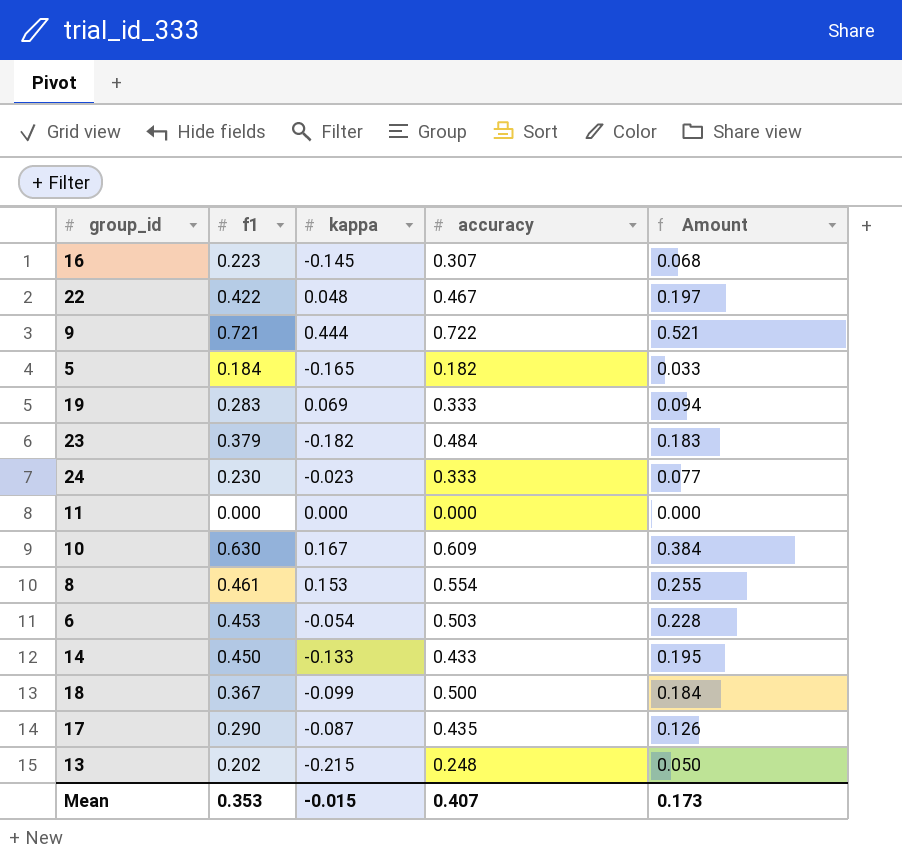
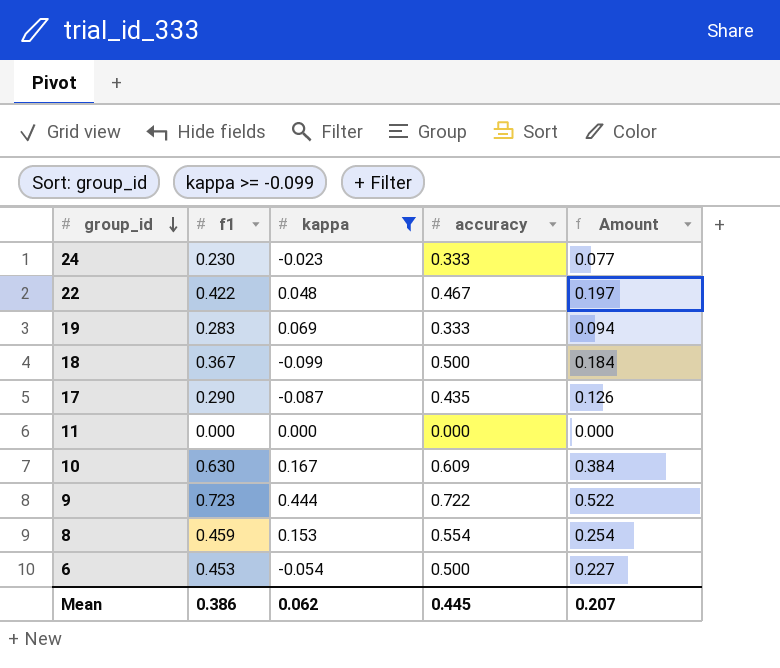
filter: none -> kappa >= -0.099
row order: none -> group_id descending
9 | f1: 0.721 -> 0.723
9 | Amount: 0.521 -> 0.522
8 | f1: 0.461 -> 0.459
8 | Amount: 0.255 -> 0.254
6 | accuracy: 0.503 -> 0.500
6 | Amount: 0.228 -> 0.227
Mean | f1: 0.353 -> 0.386
Mean | kappa: -0.015 -> 0.062
Mean | accuracy: 0.407 -> 0.445
Mean | Amount: 0.173 -> 0.207

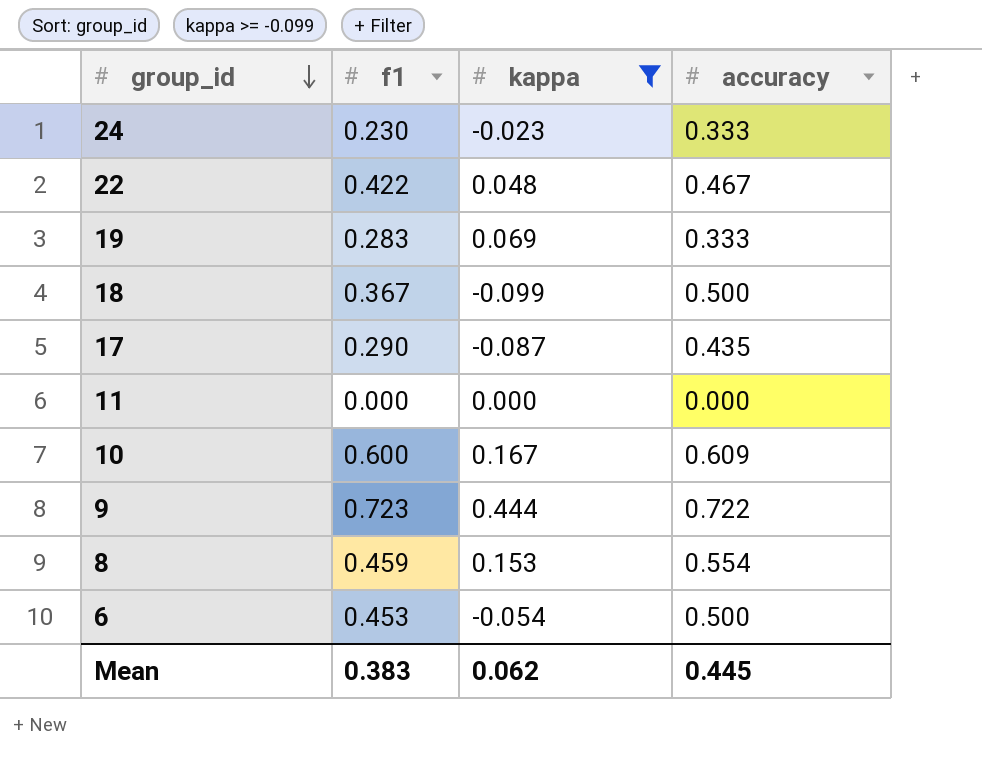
column Amount | formula: [f1] * [accuracy] -> none
10 | f1: 0.630 -> 0.600
Mean | f1: 0.386 -> 0.383

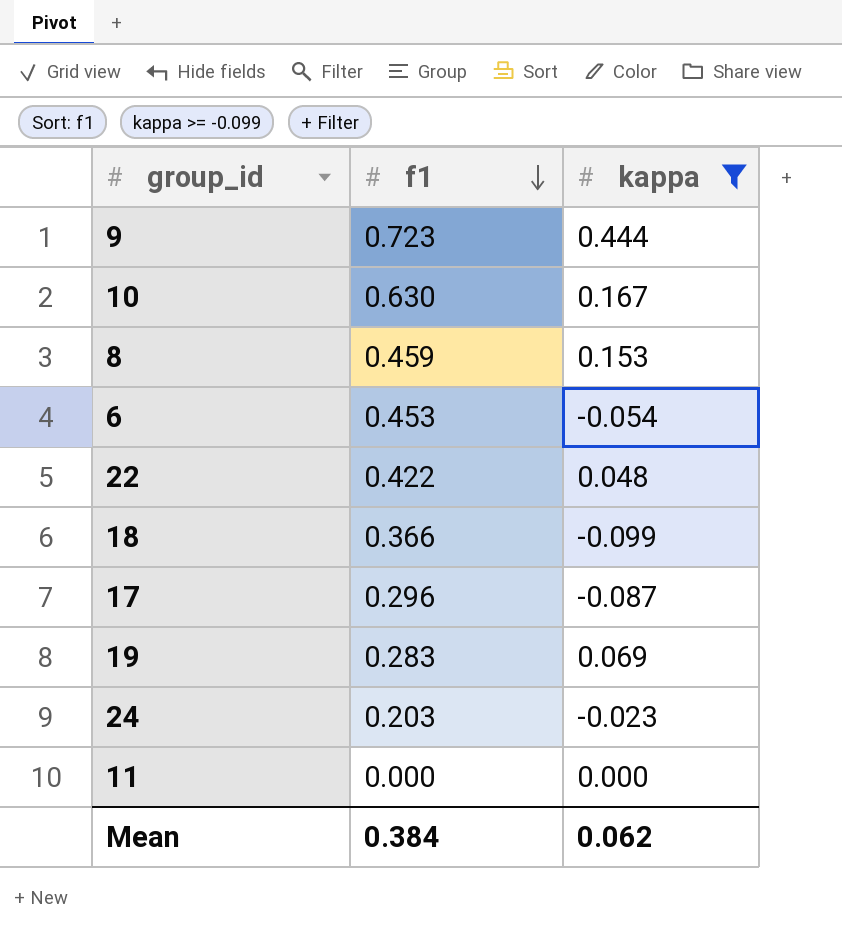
row order: group_id descending -> f1 descending
column accuracy | position: 4 -> none
10 | f1: 0.600 -> 0.630
18 | f1: 0.367 -> 0.366
17 | f1: 0.290 -> 0.296
24 | f1: 0.230 -> 0.203
Mean | f1: 0.383 -> 0.384

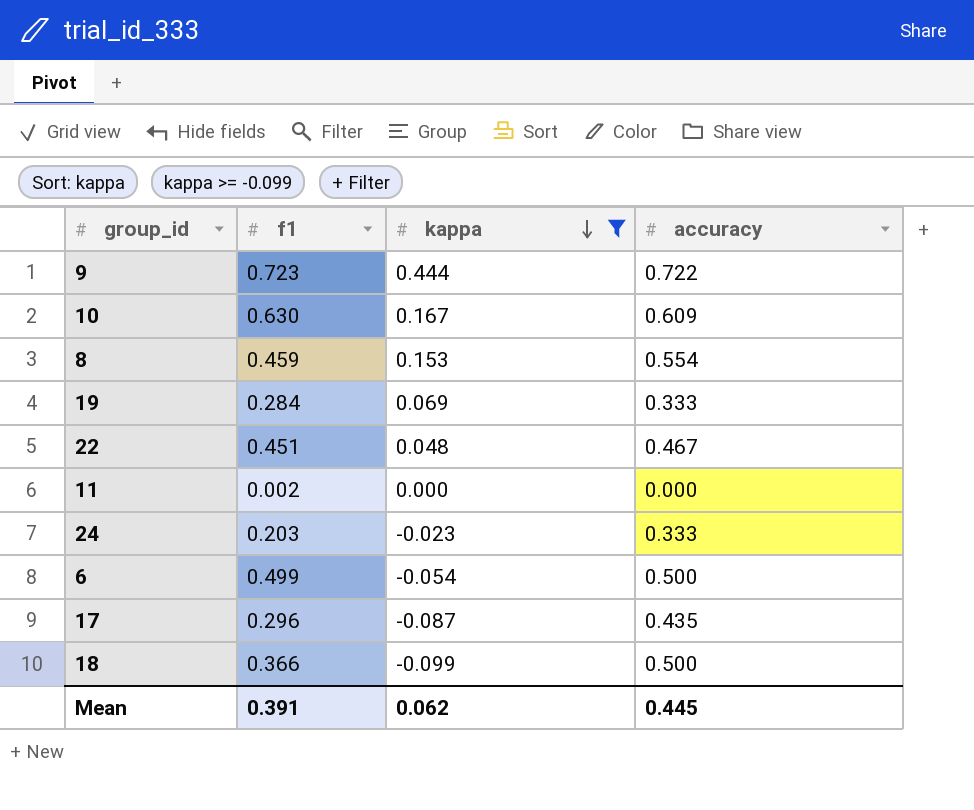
row order: f1 descending -> kappa descending
column accuracy | position: none -> 4
19 | f1: 0.283 -> 0.284
22 | f1: 0.422 -> 0.451
11 | f1: 0.000 -> 0.002
6 | f1: 0.453 -> 0.499
Mean | f1: 0.384 -> 0.391

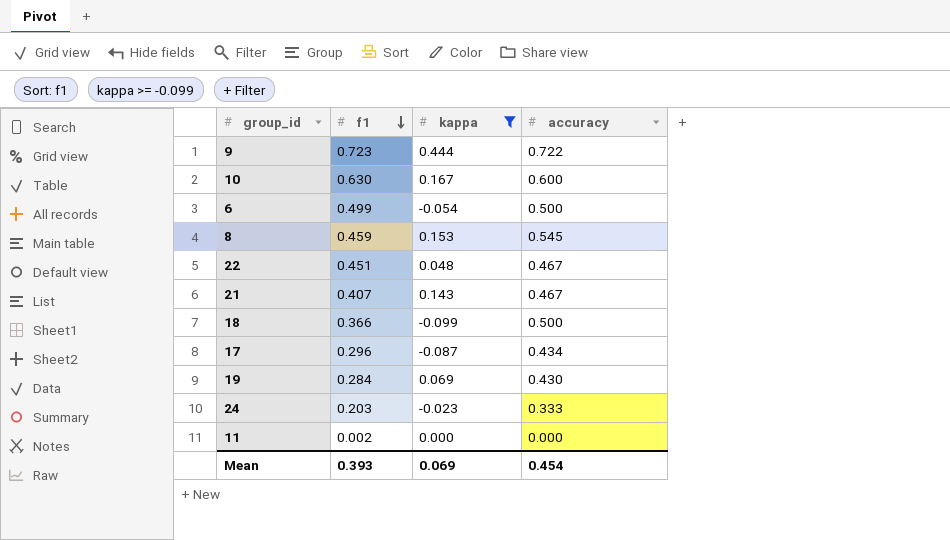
row order: kappa descending -> f1 descending
10 | accuracy: 0.609 -> 0.600
8 | accuracy: 0.554 -> 0.545
row 21: none -> 0.407 | 0.143 | 0.467
17 | accuracy: 0.435 -> 0.434
19 | accuracy: 0.333 -> 0.430
Mean | f1: 0.391 -> 0.393
Mean | kappa: 0.062 -> 0.069
Mean | accuracy: 0.445 -> 0.454

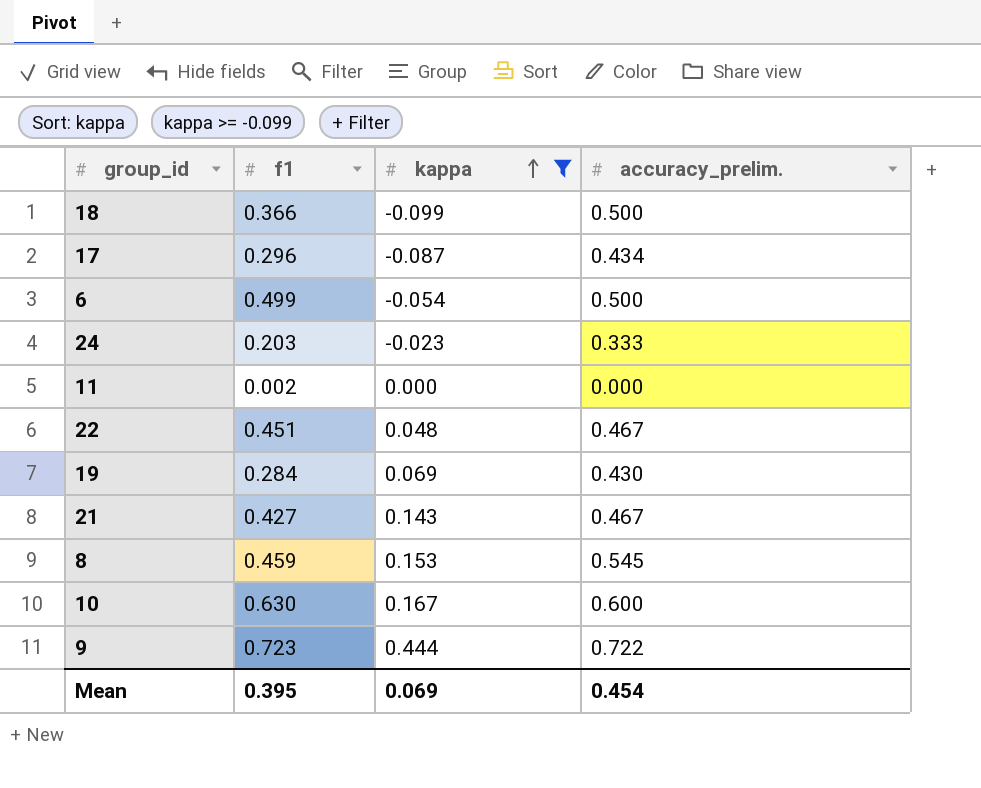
row order: f1 descending -> kappa ascending
column name: accuracy -> accuracy_prelim.
21 | f1: 0.407 -> 0.427
Mean | f1: 0.393 -> 0.395

